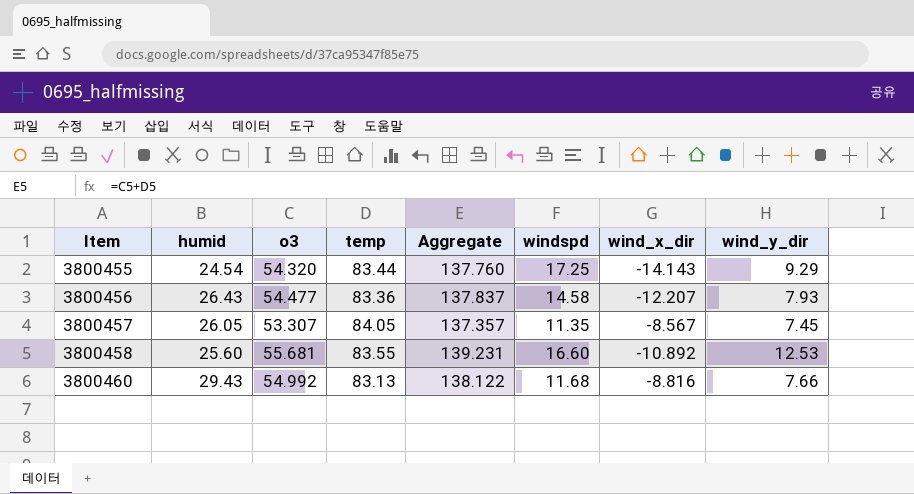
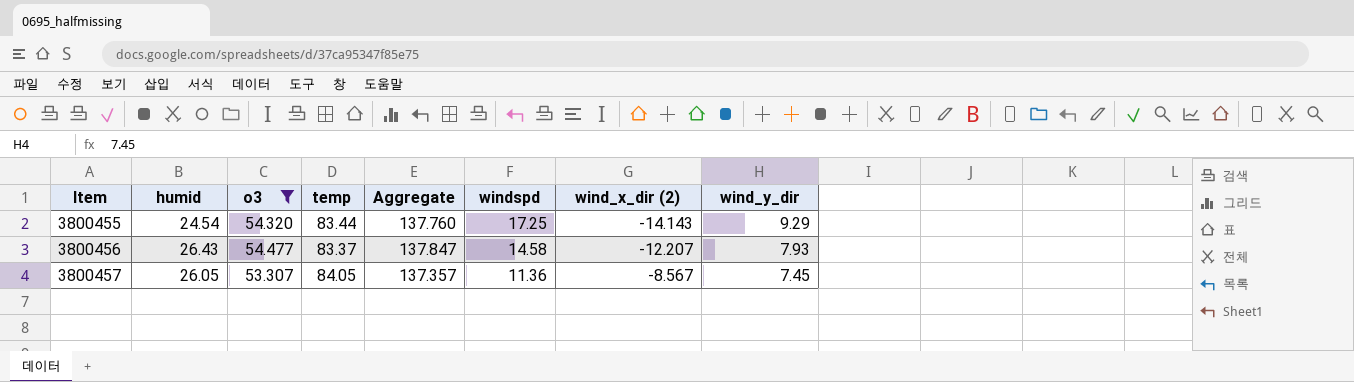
filter: none -> o3 <= 54.477
column name: wind_x_dir -> wind_x_dir (2)
3800456 | temp: 83.36 -> 83.37
3800456 | Aggregate: 137.837 -> 137.847
3800457 | windspd: 11.35 -> 11.36

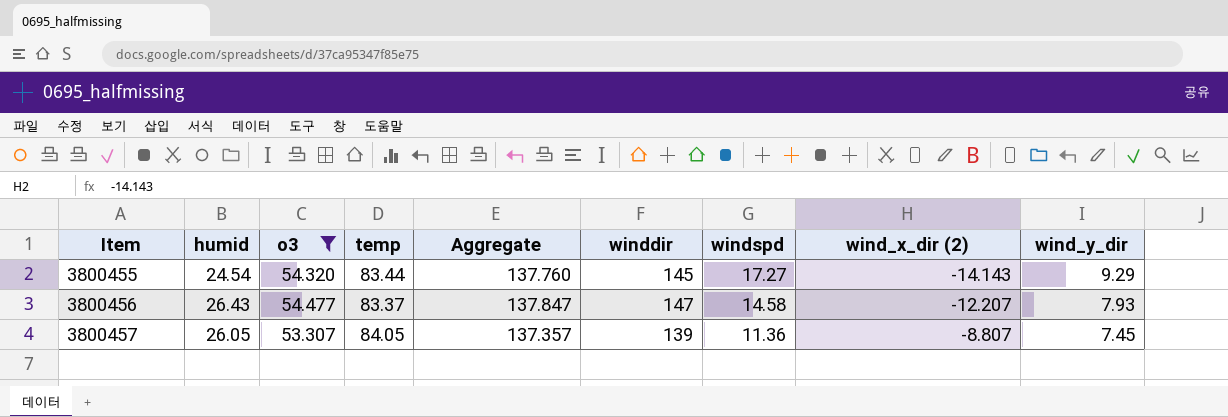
column winddir | position: none -> 6
3800455 | windspd: 17.25 -> 17.27
3800457 | wind_x_dir (2): -8.567 -> -8.807

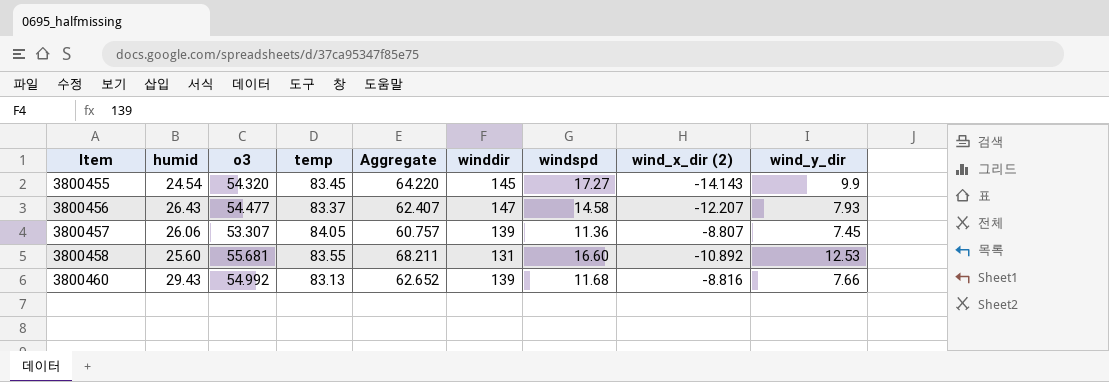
filter: o3 <= 54.477 -> none
column Aggregate | formula: [o3] + [temp] -> [o3] + [wind_y_dir]
3800455 | temp: 83.44 -> 83.45
3800455 | wind_y_dir: 9.29 -> 9.9
3800457 | humid: 26.05 -> 26.06

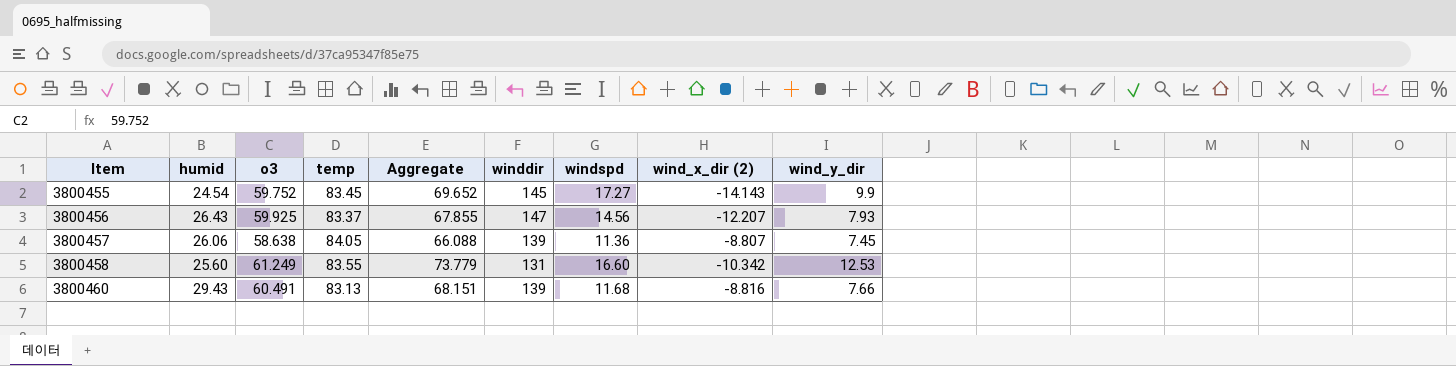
3800455 | o3: 54.320 -> 59.752
3800455 | Aggregate: 64.220 -> 69.652
3800456 | o3: 54.477 -> 59.925
3800456 | Aggregate: 62.407 -> 67.855
3800456 | windspd: 14.58 -> 14.56
3800457 | o3: 53.307 -> 58.638
3800457 | Aggregate: 60.757 -> 66.088
3800458 | o3: 55.681 -> 61.249
3800458 | Aggregate: 68.211 -> 73.779
3800458 | wind_x_dir (2): -10.892 -> -10.342
3800460 | o3: 54.992 -> 60.491
3800460 | Aggregate: 62.652 -> 68.151

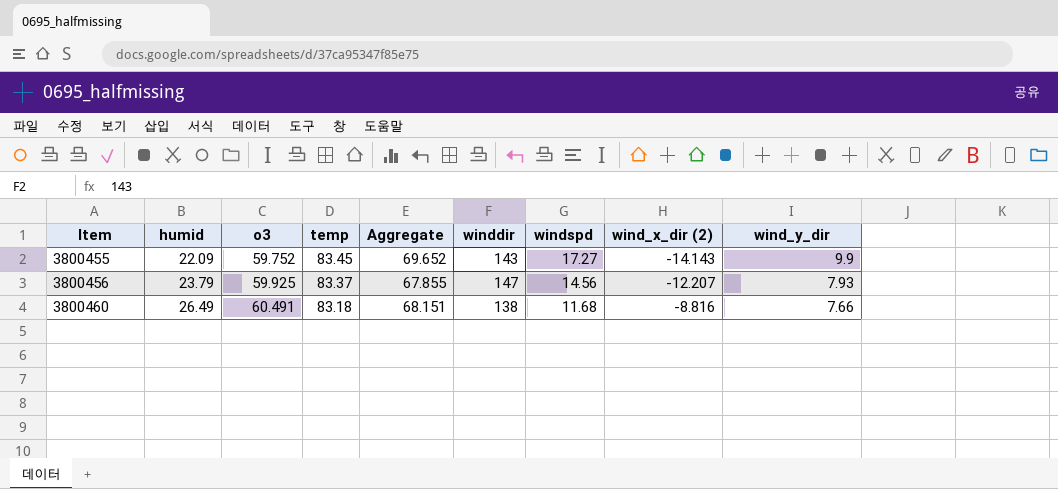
row 3800457: 26.06 | 58.638 | 84.05 | 66.088 | 139 | 11.36 | -8.807 | 7.45 -> none
row 3800458: 25.60 | 61.249 | 83.55 | 73.779 | 131 | 16.60 | -10.342 | 12.53 -> none
3800455 | humid: 24.54 -> 22.09
3800455 | winddir: 145 -> 143
3800456 | humid: 26.43 -> 23.79
3800460 | humid: 29.43 -> 26.49
3800460 | temp: 83.13 -> 83.18
3800460 | winddir: 139 -> 138

